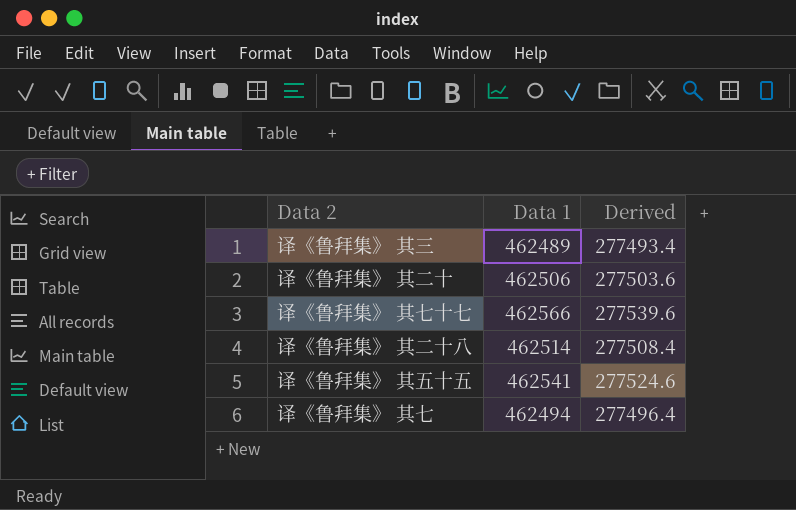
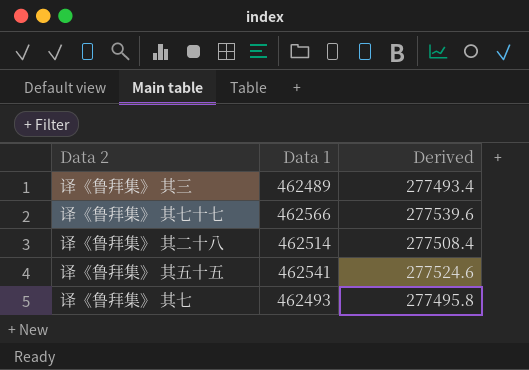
row 译《鲁拜集》 其二十: 462506 | 277503.6 -> none
译《鲁拜集》 其七 | Data 1: 462494 -> 462493
译《鲁拜集》 其七 | Derived: 277496.4 -> 277495.8

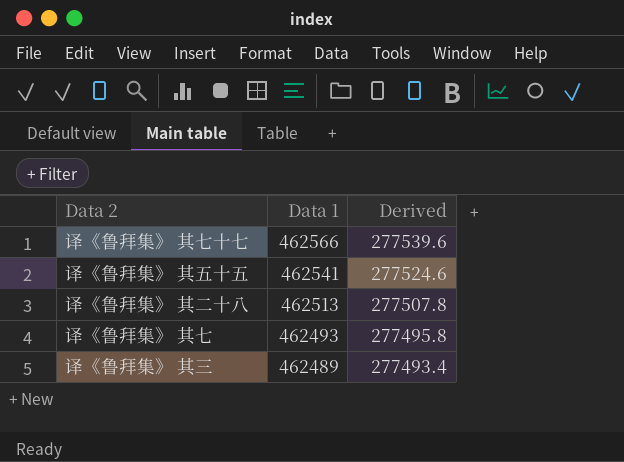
row order: none -> Data 1 descending
译《鲁拜集》 其二十八 | Data 1: 462514 -> 462513
译《鲁拜集》 其二十八 | Derived: 277508.4 -> 277507.8

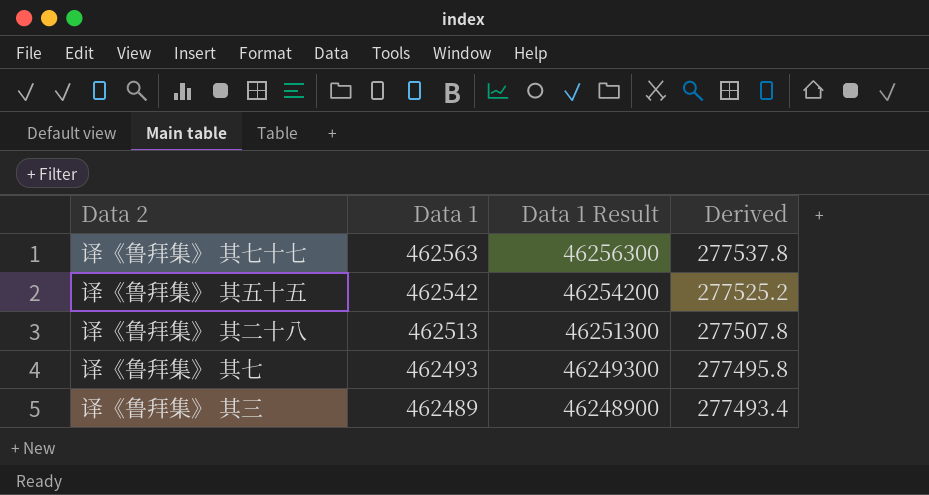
column Data 1 Result | formula: none -> [Data 1] * 100
译《鲁拜集》 其七十七 | Data 1: 462566 -> 462563
译《鲁拜集》 其七十七 | Derived: 277539.6 -> 277537.8
译《鲁拜集》 其五十五 | Data 1: 462541 -> 462542
译《鲁拜集》 其五十五 | Derived: 277524.6 -> 277525.2

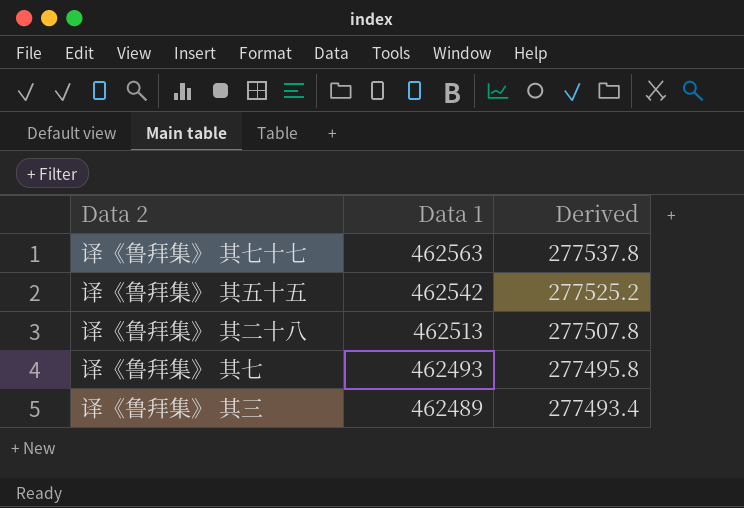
column Data 1 Result | formula: [Data 1] * 100 -> none

